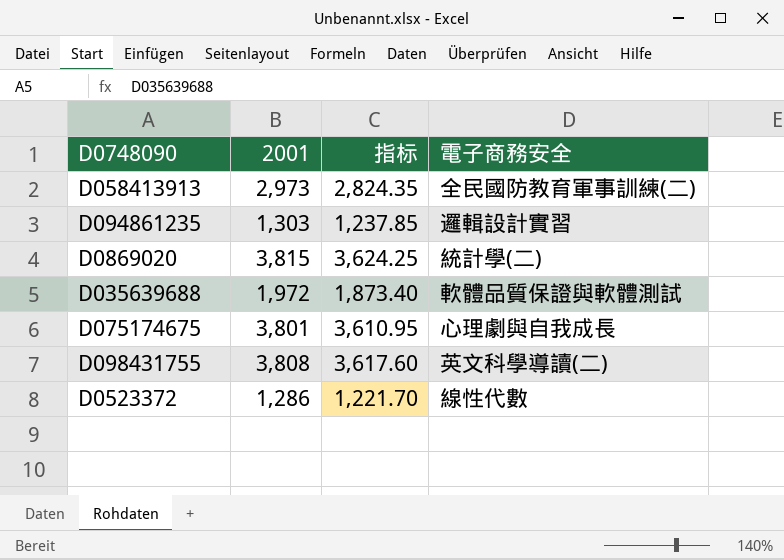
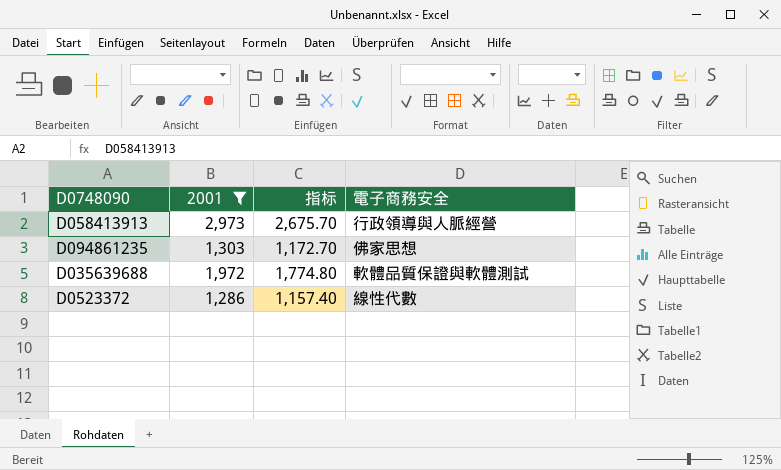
filter: none -> 2001 <= 2,973
column 指标 | formula: [2001] * 0.95 -> [2001] * 0.9
D058413913 | 電子商務安全: 全民國防教育軍事訓練(二) -> 行政領導與人脈經營
D094861235 | 電子商務安全: 邏輯設計實習 -> 佛家思想

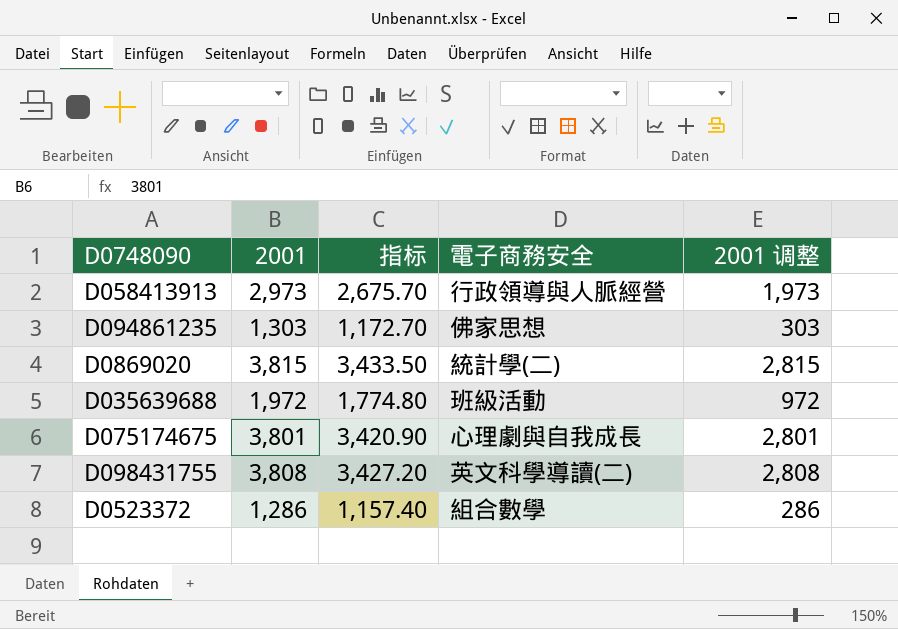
filter: 2001 <= 2,973 -> none
column 2001 调整 | formula: none -> [2001] - 1000
D035639688 | 電子商務安全: 軟體品質保證與軟體測試 -> 班級活動
D0523372 | 電子商務安全: 線性代數 -> 組合數學

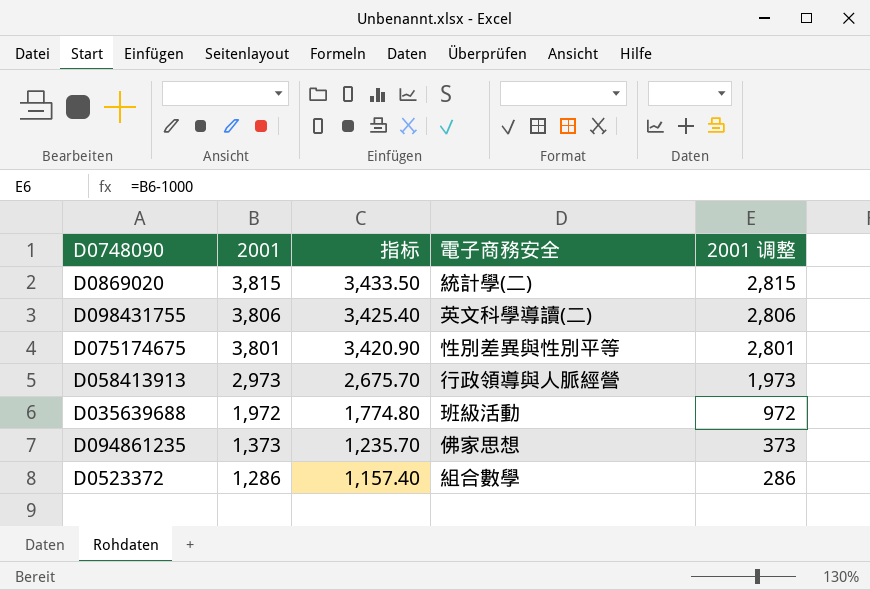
row order: none -> 2001 descending
D098431755 | 2001: 3,808 -> 3,806
D098431755 | 指标: 3,427.20 -> 3,425.40
D098431755 | 2001 调整: 2,808 -> 2,806
D075174675 | 電子商務安全: 心理劇與自我成長 -> 性別差異與性別平等
D094861235 | 2001: 1,303 -> 1,373
D094861235 | 指标: 1,172.70 -> 1,235.70
D094861235 | 2001 调整: 303 -> 373

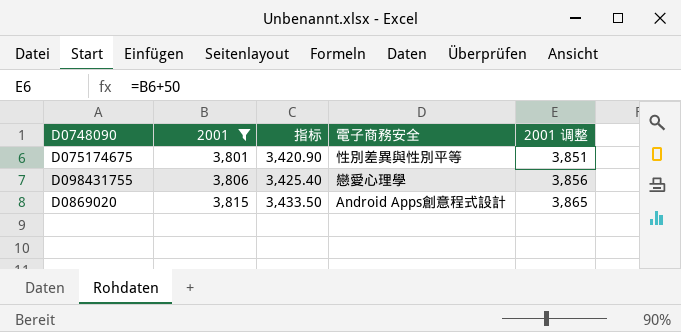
filter: none -> 2001 >= 3,801
row order: 2001 descending -> 2001 ascending
column 2001 调整 | formula: [2001] - 1000 -> [2001] + 50
D098431755 | 電子商務安全: 英文科學導讀(二) -> 戀愛心理學
D0869020 | 電子商務安全: 統計學(二) -> Android Apps創意程式設計

